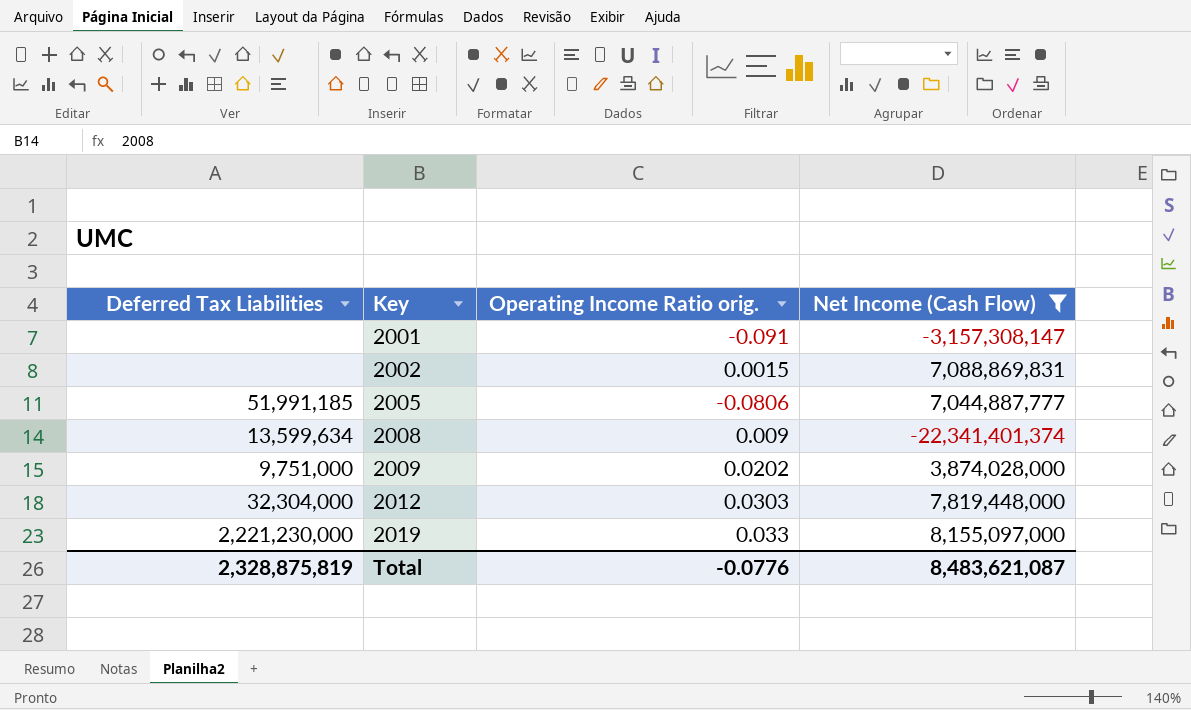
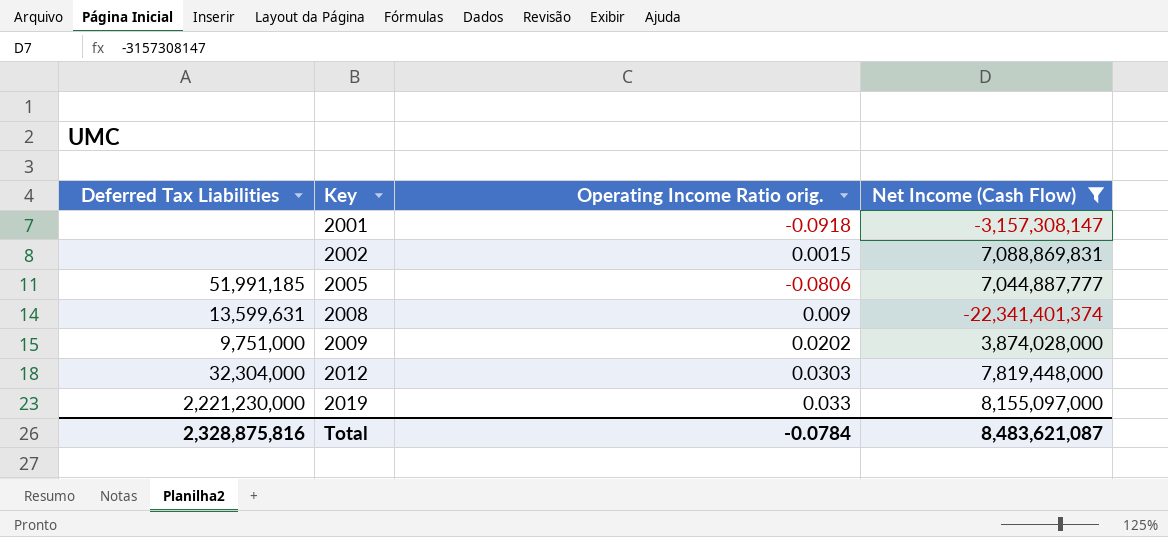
2001 | Operating Income Ratio orig.: -0.091 -> -0.0918
2008 | Deferred Tax Liabilities: 13,599,634 -> 13,599,631
Total | Deferred Tax Liabilities: 2,328,875,819 -> 2,328,875,816
Total | Operating Income Ratio orig.: -0.0776 -> -0.0784

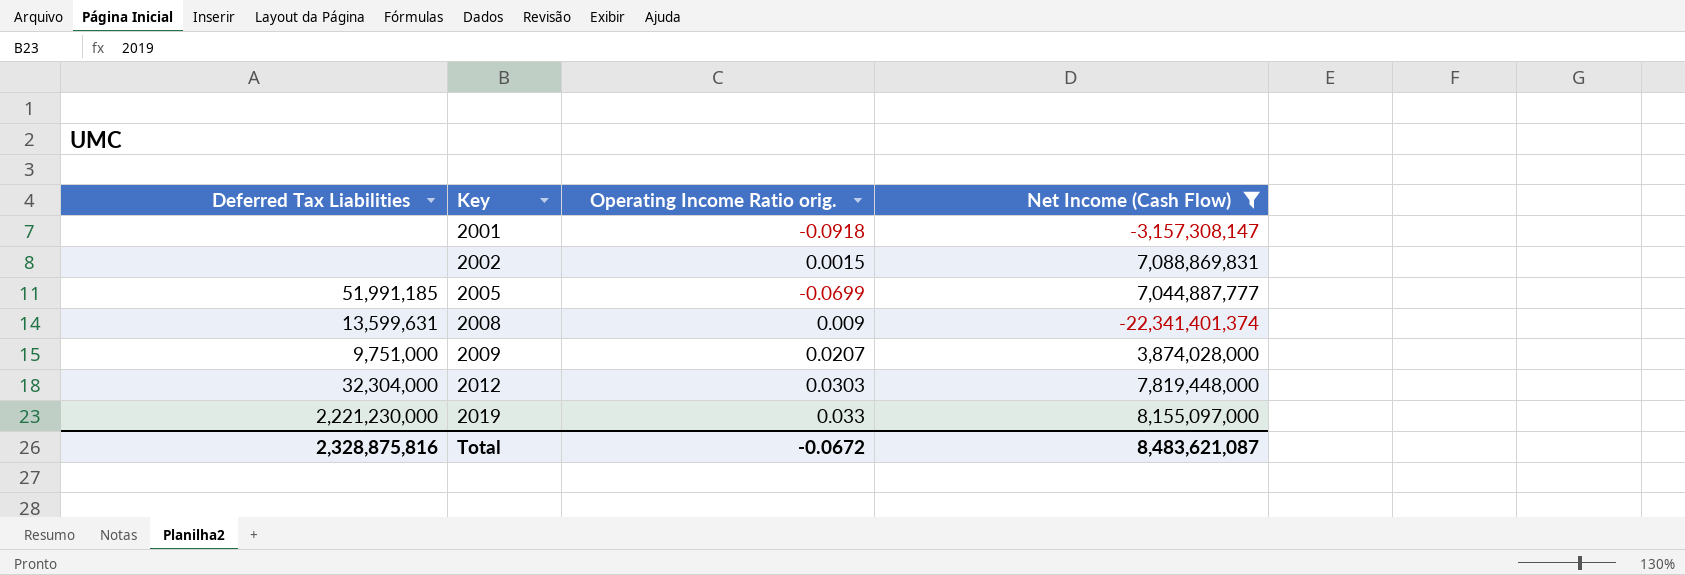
2005 | Operating Income Ratio orig.: -0.0806 -> -0.0699
2009 | Operating Income Ratio orig.: 0.0202 -> 0.0207
Total | Operating Income Ratio orig.: -0.0784 -> -0.0672

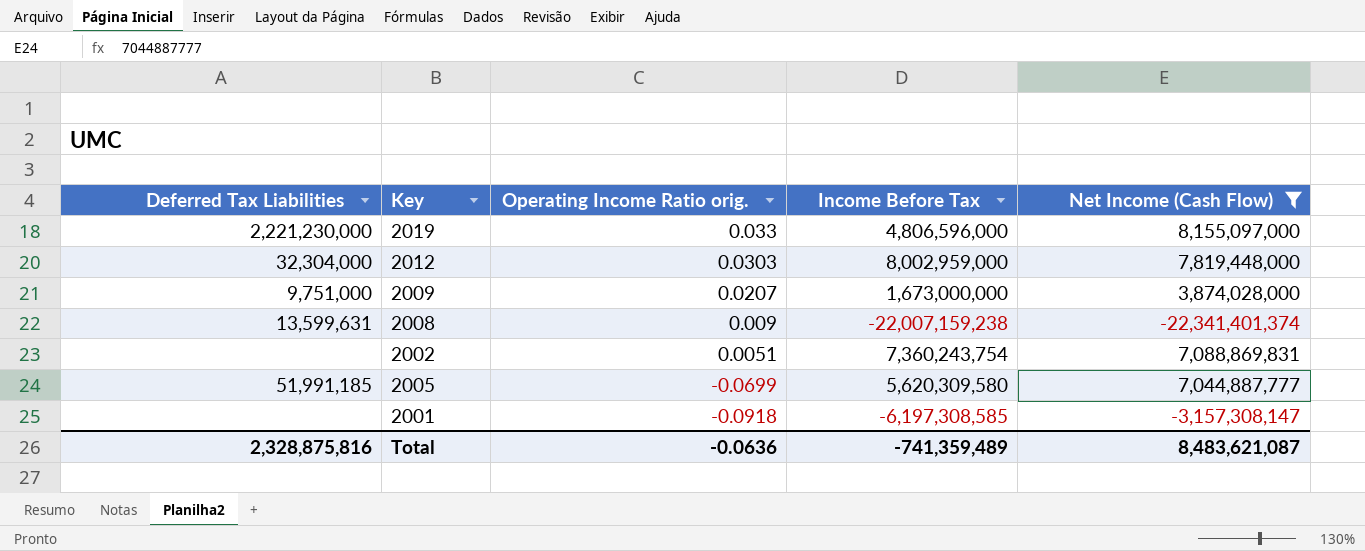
row order: Key ascending -> Operating Income Ratio orig. descending
column Income Before Tax | position: none -> 4
2002 | Operating Income Ratio orig.: 0.0015 -> 0.0051
Total | Operating Income Ratio orig.: -0.0672 -> -0.0636

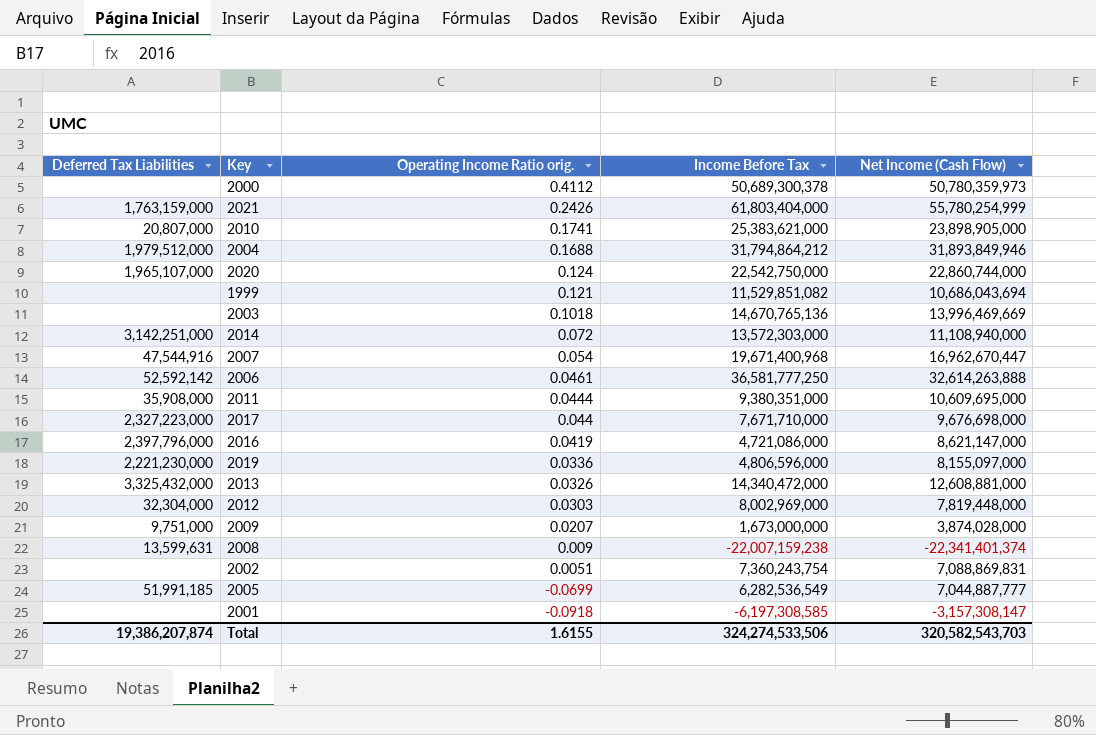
filter: Net Income (Cash Flow) <= 8,155,097,000 -> none
2019 | Operating Income Ratio orig.: 0.033 -> 0.0336
2012 | Income Before Tax: 8,002,959,000 -> 8,002,969,000
2005 | Income Before Tax: 5,620,309,580 -> 6,282,536,549
Total | Deferred Tax Liabilities: 2,328,875,816 -> 19,386,207,874
Total | Operating Income Ratio orig.: -0.0636 -> 1.6155
Total | Income Before Tax: -741,359,489 -> 324,274,533,506
Total | Net Income (Cash Flow): 8,483,621,087 -> 320,582,543,703

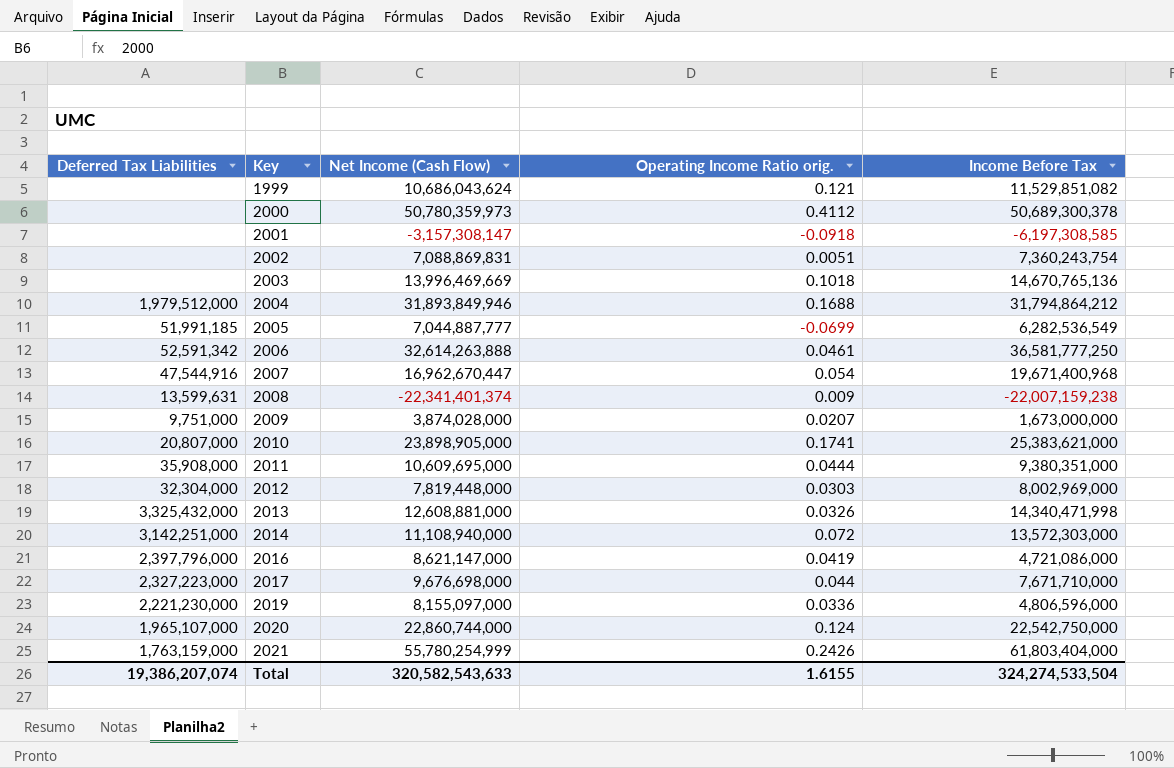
row order: Operating Income Ratio orig. descending -> Key ascending
column Net Income (Cash Flow) | position: 5 -> 3
1999 | Net Income (Cash Flow): 10,686,043,694 -> 10,686,043,624
2006 | Deferred Tax Liabilities: 52,592,142 -> 52,591,342
2013 | Income Before Tax: 14,340,472,000 -> 14,340,471,998
Total | Deferred Tax Liabilities: 19,386,207,874 -> 19,386,207,074
Total | Net Income (Cash Flow): 320,582,543,703 -> 320,582,543,633
Total | Income Before Tax: 324,274,533,506 -> 324,274,533,504

